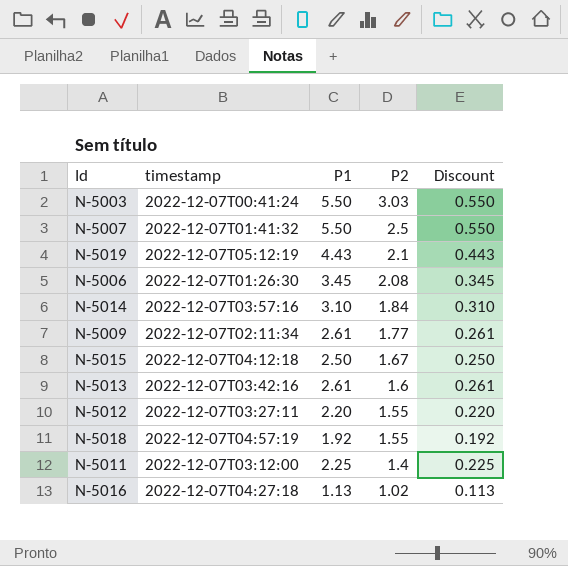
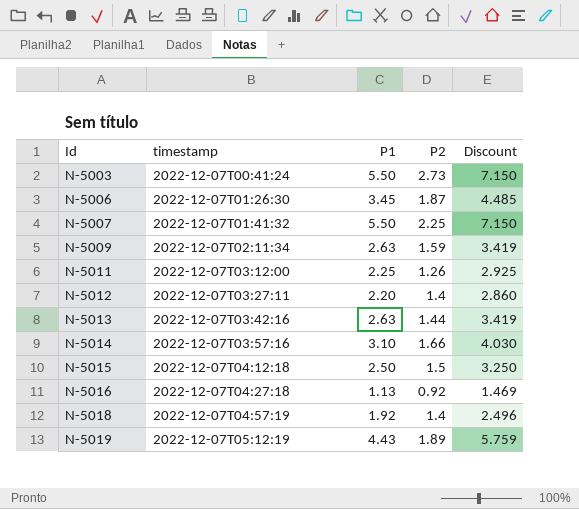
row order: P2 descending -> Id ascending
column Discount | formula: [P1] * 0.1 -> [P1] * 1.3
N-5003 | P2: 3.03 -> 2.73
N-5006 | P2: 2.08 -> 1.87
N-5007 | P2: 2.5 -> 2.25
N-5009 | P1: 2.61 -> 2.63
N-5009 | P2: 1.77 -> 1.59
N-5011 | P2: 1.4 -> 1.26
N-5012 | P2: 1.55 -> 1.4
N-5013 | P1: 2.61 -> 2.63
N-5013 | P2: 1.6 -> 1.44
N-5014 | P2: 1.84 -> 1.66
N-5015 | P2: 1.67 -> 1.5
N-5016 | P2: 1.02 -> 0.92
N-5018 | P2: 1.55 -> 1.4
N-5019 | P2: 2.1 -> 1.89

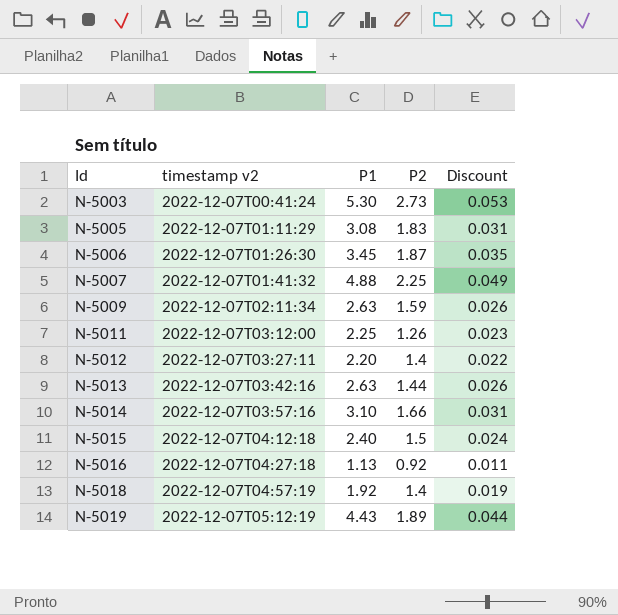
column name: timestamp -> timestamp v2
column Discount | formula: [P1] * 1.3 -> [P1] * 0.01
N-5003 | P1: 5.50 -> 5.30
row N-5005: none -> 2022-12-07T01:11:29 | 3.08 | 1.83 | 0.031
N-5007 | P1: 5.50 -> 4.88
N-5015 | P1: 2.50 -> 2.40

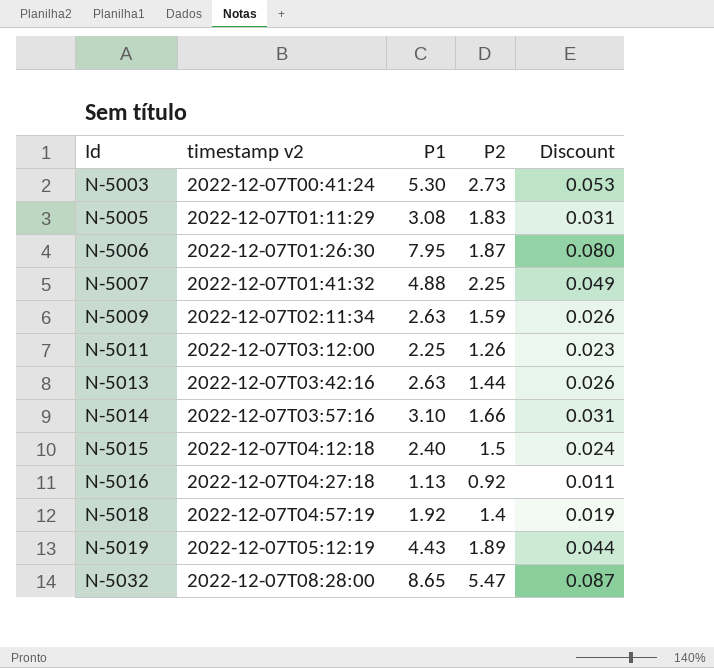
row N-5012: 2022-12-07T03:27:11 | 2.20 | 1.4 | 0.022 -> none
N-5006 | P1: 3.45 -> 7.95
N-5006 | Discount: 0.035 -> 0.080
row N-5032: none -> 2022-12-07T08:28:00 | 8.65 | 5.47 | 0.087

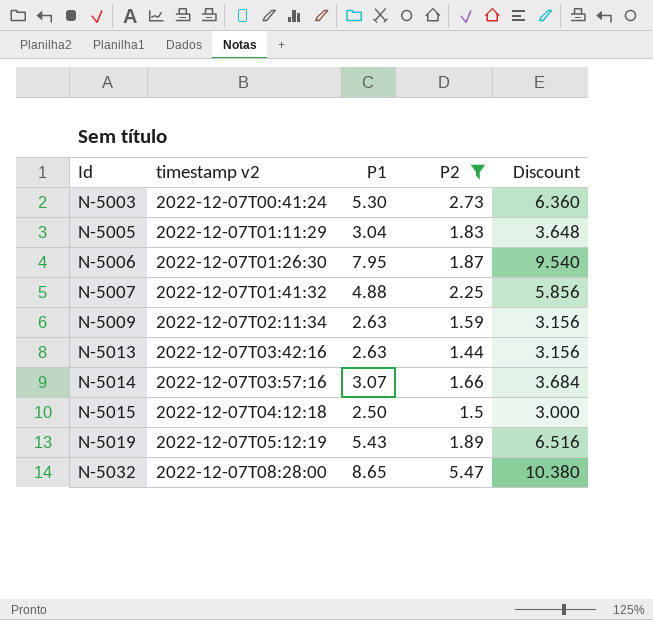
filter: none -> P2 >= 1.44
column Discount | formula: [P1] * 0.01 -> [P1] * 1.2
N-5005 | P1: 3.08 -> 3.04
N-5014 | P1: 3.10 -> 3.07
N-5015 | P1: 2.40 -> 2.50
N-5019 | P1: 4.43 -> 5.43

